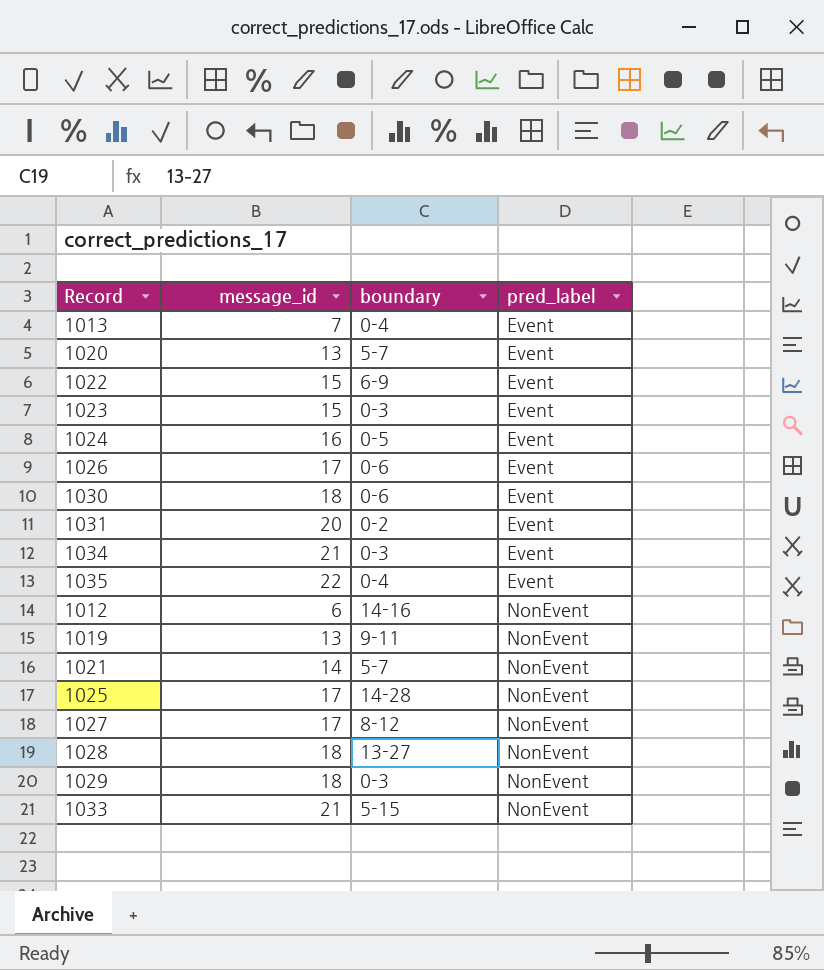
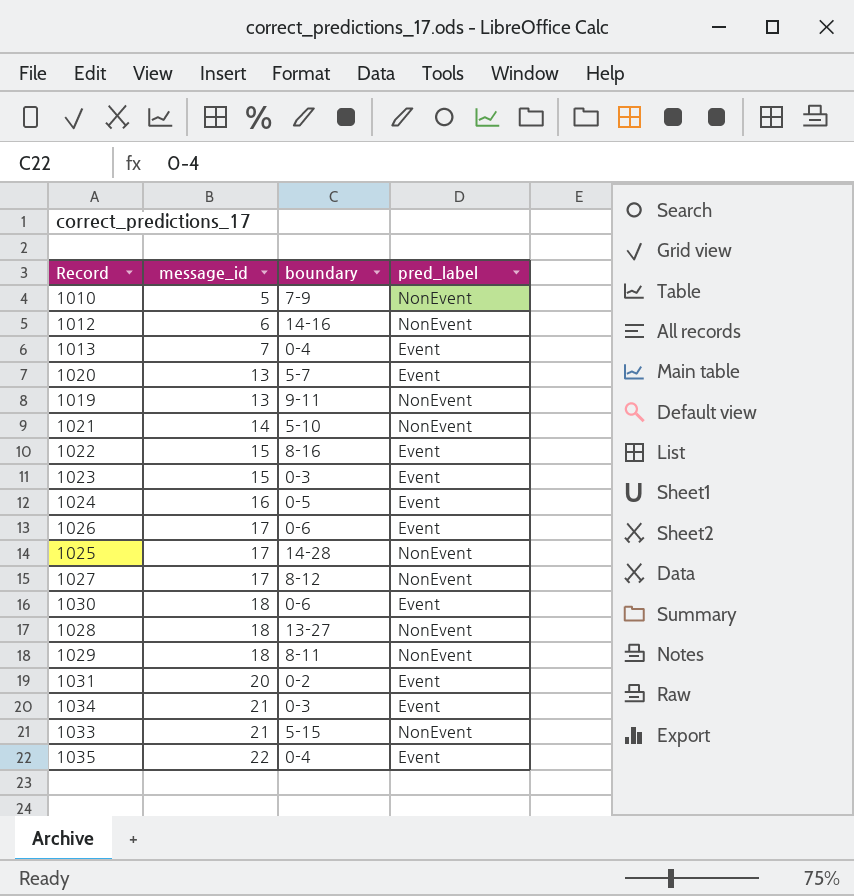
row order: pred_label ascending -> message_id ascending
row 1010: none -> 5 | 7-9 | NonEvent
1021 | boundary: 5-7 -> 5-10
1022 | boundary: 6-9 -> 8-16
1029 | boundary: 0-3 -> 8-11

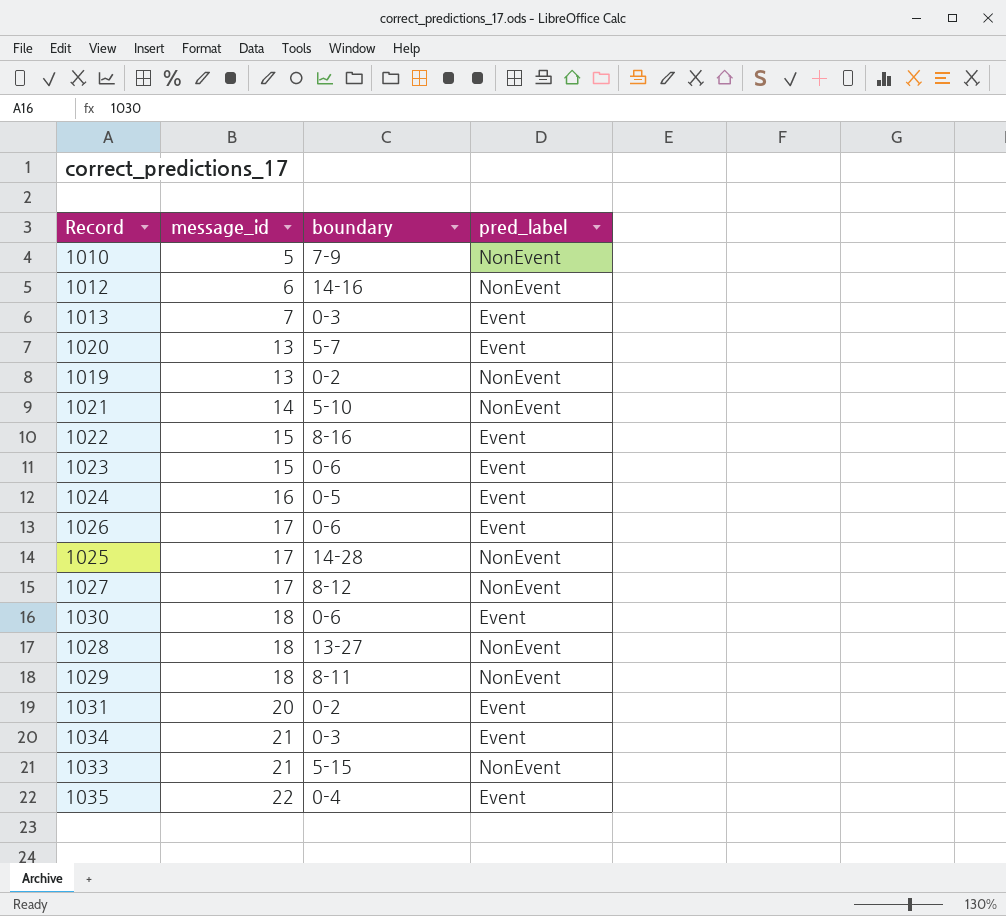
1013 | boundary: 0-4 -> 0-3
1019 | boundary: 9-11 -> 0-2
1023 | boundary: 0-3 -> 0-6

